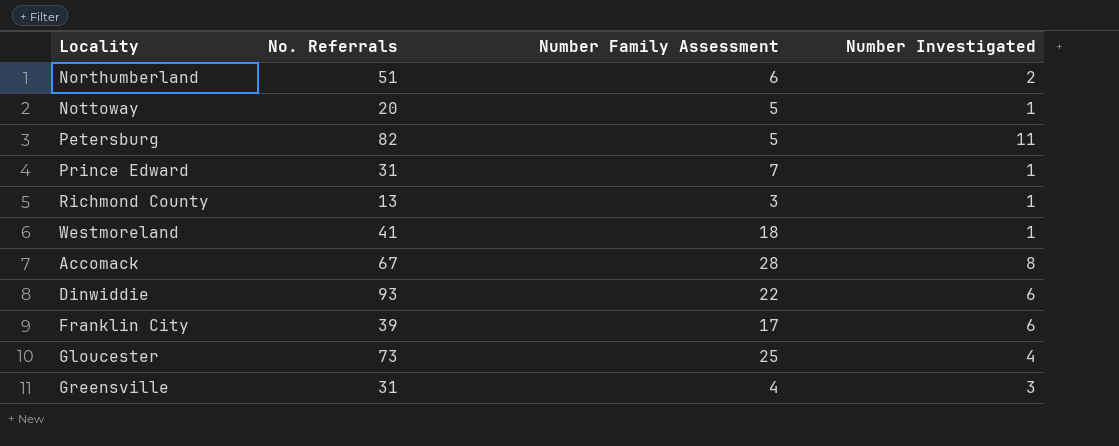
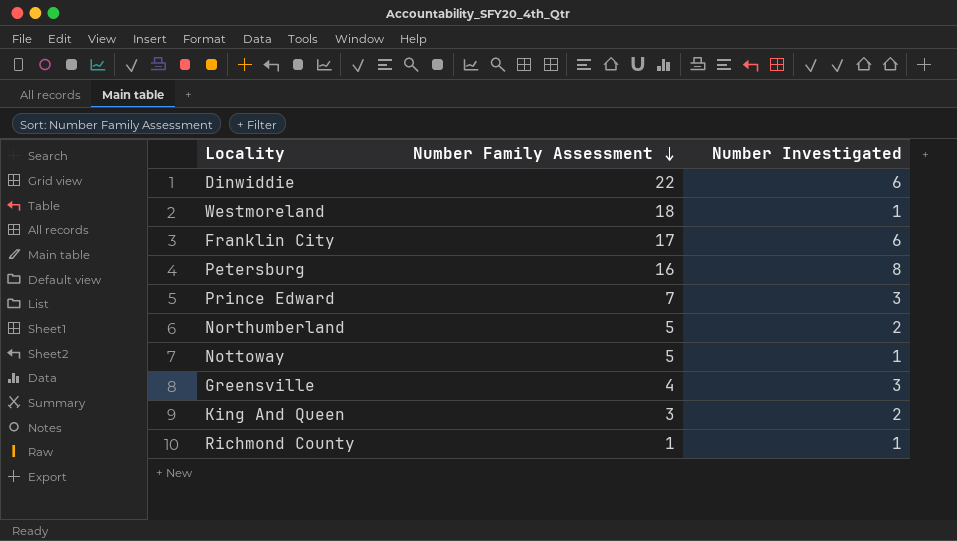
row order: none -> Number Family Assessment descending
column No. Referrals | position: 2 -> none
row Accomack: 67 | 28 | 8 -> none
row Gloucester: 73 | 25 | 4 -> none
Petersburg | Number Family Assessment: 5 -> 16
Petersburg | Number Investigated: 11 -> 8
Prince Edward | Number Investigated: 1 -> 3
Northumberland | Number Family Assessment: 6 -> 5
row King And Queen: none -> 3 | 2
Richmond County | Number Family Assessment: 3 -> 1

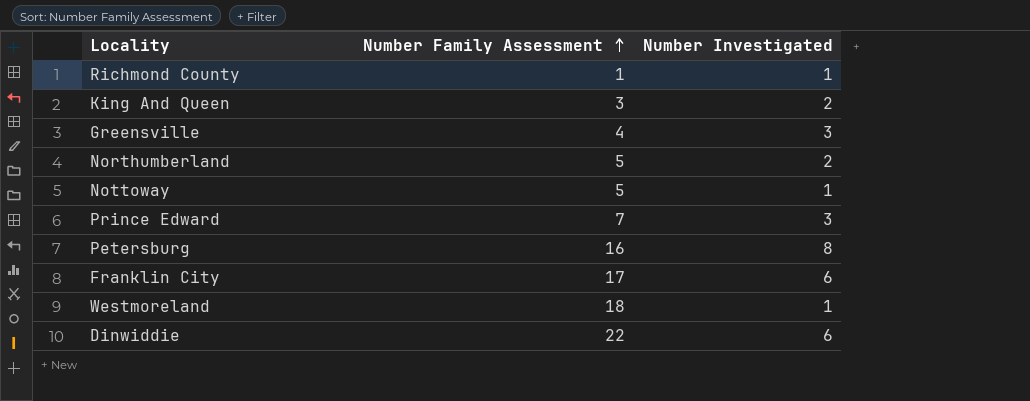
row order: Number Family Assessment descending -> Number Family Assessment ascending

